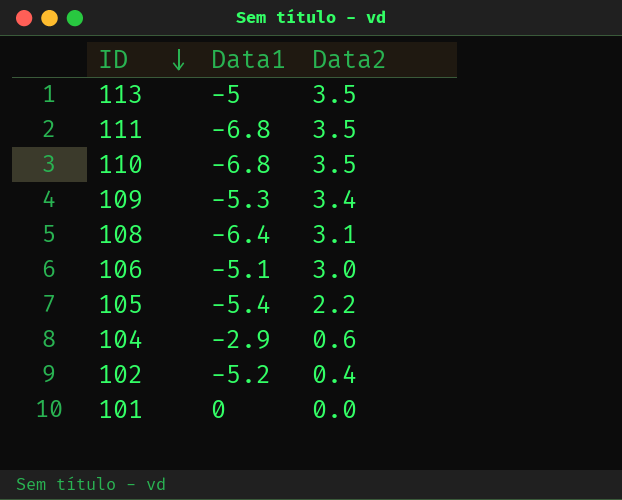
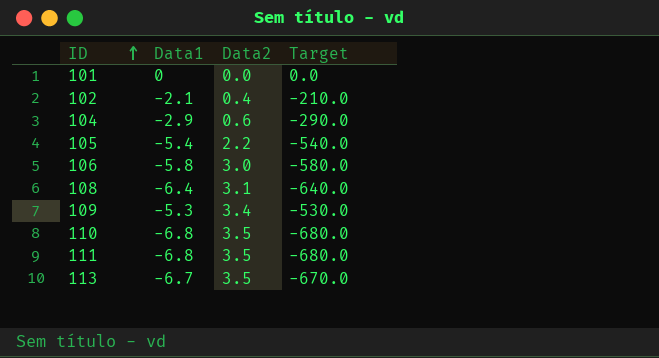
row order: ID descending -> ID ascending
column Target | formula: none -> [Data1] * 100
102 | Data1: -5.2 -> -2.1
106 | Data1: -5.1 -> -5.8
113 | Data1: -5 -> -6.7

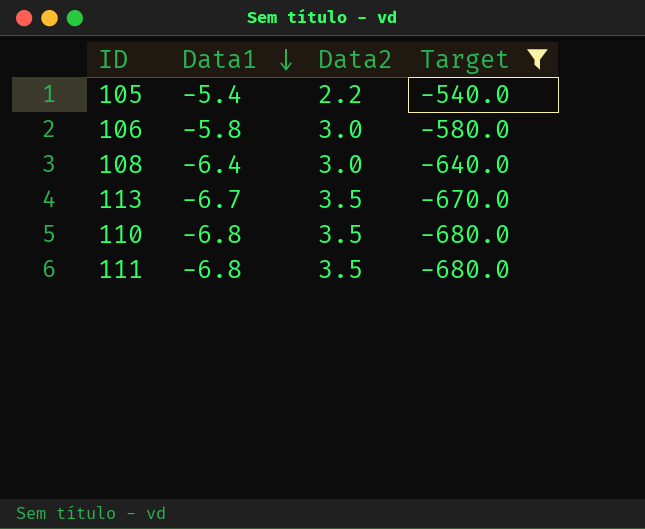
filter: none -> Target <= -540.0
row order: ID ascending -> Data1 descending
108 | Data2: 3.1 -> 3.0

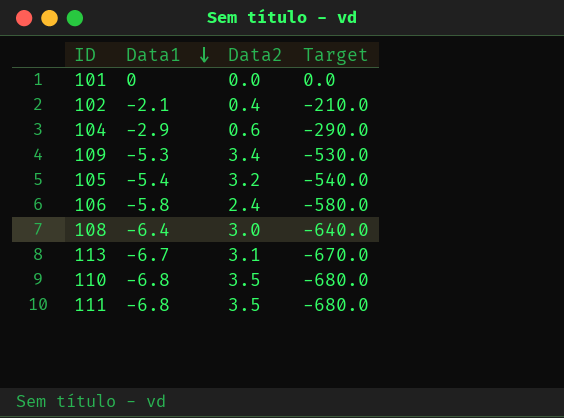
filter: Target <= -540.0 -> none
105 | Data2: 2.2 -> 3.2
106 | Data2: 3.0 -> 2.4
113 | Data2: 3.5 -> 3.1

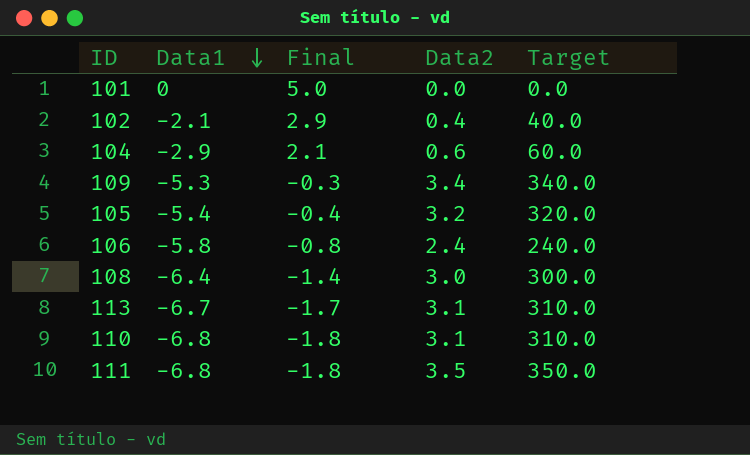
column Final | formula: none -> [Data1] + 5
column Target | formula: [Data1] * 100 -> [Data2] * 100
110 | Data2: 3.5 -> 3.1

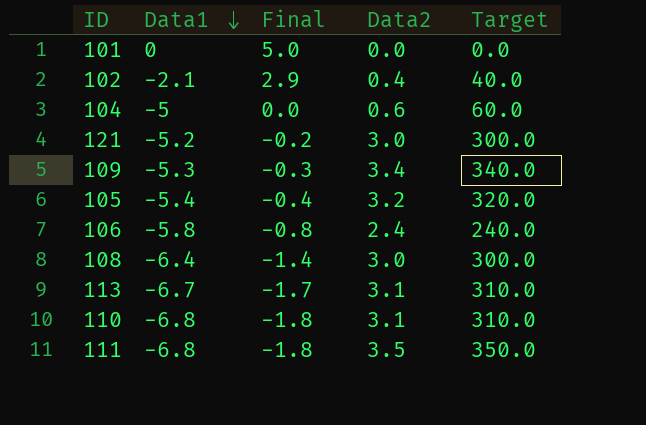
104 | Data1: -2.9 -> -5
104 | Final: 2.1 -> 0.0
row 121: none -> -5.2 | -0.2 | 3.0 | 300.0

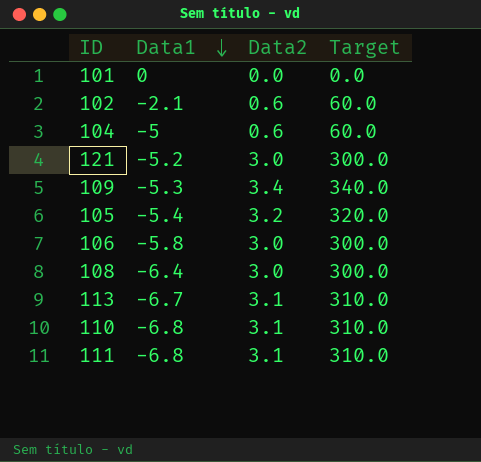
column Final | formula: [Data1] + 5 -> none
102 | Data2: 0.4 -> 0.6
102 | Target: 40.0 -> 60.0
106 | Data2: 2.4 -> 3.0
106 | Target: 240.0 -> 300.0
111 | Data2: 3.5 -> 3.1
111 | Target: 350.0 -> 310.0

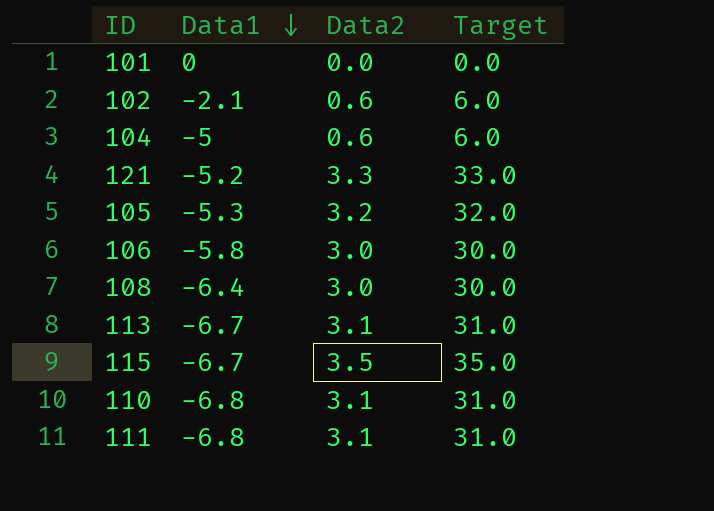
column Target | formula: [Data2] * 100 -> [Data2] * 10
row 109: -5.3 | 3.4 | 340.0 -> none
121 | Data2: 3.0 -> 3.3
105 | Data1: -5.4 -> -5.3
row 115: none -> -6.7 | 3.5 | 35.0

